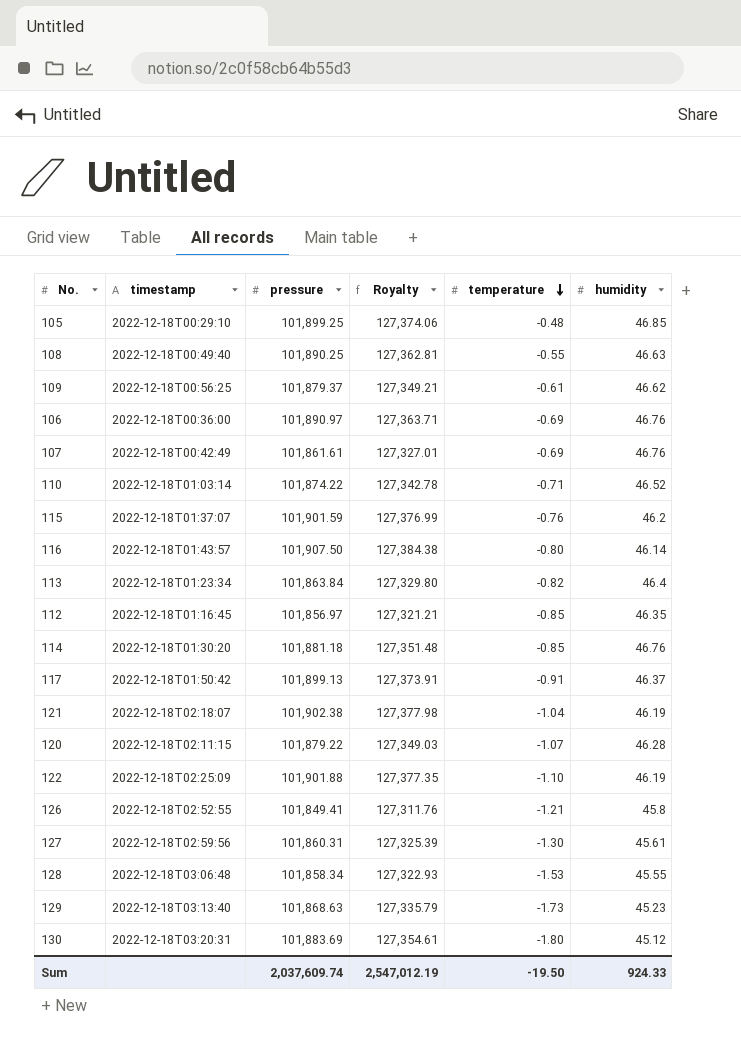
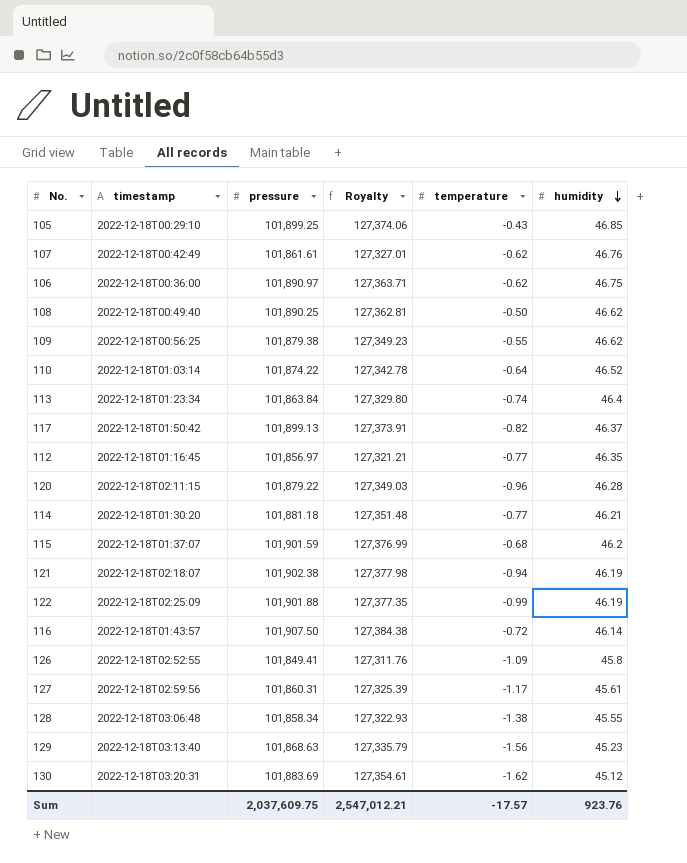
row order: temperature descending -> humidity descending
105 | temperature: -0.48 -> -0.43
107 | temperature: -0.69 -> -0.62
106 | temperature: -0.69 -> -0.62
106 | humidity: 46.76 -> 46.75
108 | temperature: -0.55 -> -0.50
108 | humidity: 46.63 -> 46.62
109 | pressure: 101,879.37 -> 101,879.38
109 | Royalty: 127,349.21 -> 127,349.23
109 | temperature: -0.61 -> -0.55
110 | temperature: -0.71 -> -0.64
113 | temperature: -0.82 -> -0.74
117 | temperature: -0.91 -> -0.82
112 | temperature: -0.85 -> -0.77
120 | temperature: -1.07 -> -0.96
114 | temperature: -0.85 -> -0.77
114 | humidity: 46.76 -> 46.21
115 | temperature: -0.76 -> -0.68
121 | temperature: -1.04 -> -0.94
122 | temperature: -1.10 -> -0.99
116 | temperature: -0.80 -> -0.72
126 | temperature: -1.21 -> -1.09
127 | temperature: -1.30 -> -1.17
128 | temperature: -1.53 -> -1.38
129 | temperature: -1.73 -> -1.56
130 | temperature: -1.80 -> -1.62
Sum | pressure: 2,037,609.74 -> 2,037,609.75
Sum | Royalty: 2,547,012.19 -> 2,547,012.21
Sum | temperature: -19.50 -> -17.57
Sum | humidity: 924.33 -> 923.76

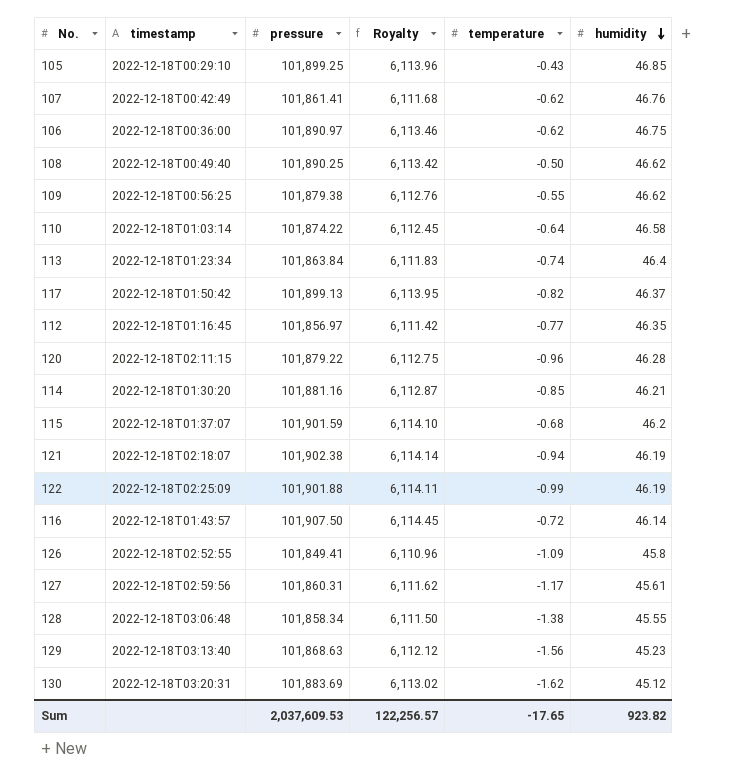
column Royalty | formula: [pressure] * 1.25 -> [pressure] * 0.06
107 | pressure: 101,861.61 -> 101,861.41
110 | humidity: 46.52 -> 46.58
114 | pressure: 101,881.18 -> 101,881.16
114 | temperature: -0.77 -> -0.85
Sum | pressure: 2,037,609.75 -> 2,037,609.53
Sum | Royalty: 2,547,012.21 -> 122,256.57
Sum | temperature: -17.57 -> -17.65
Sum | humidity: 923.76 -> 923.82

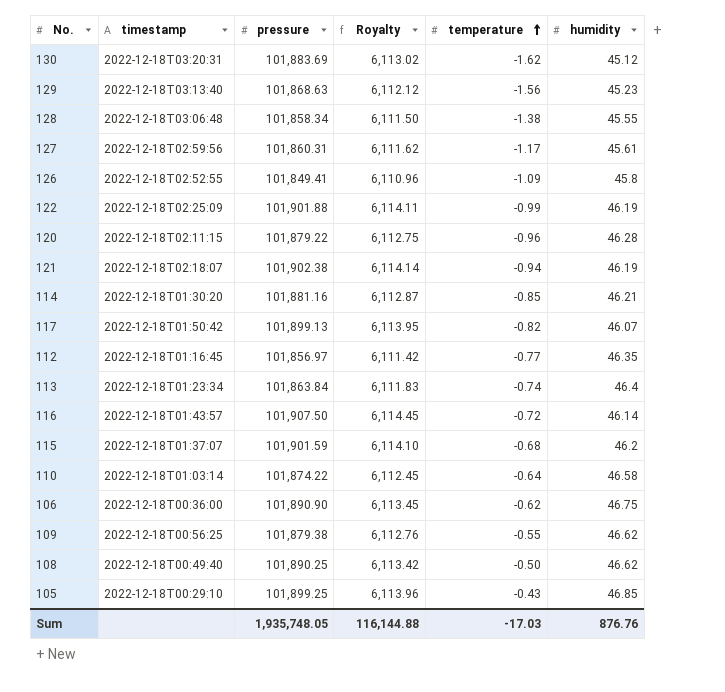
row order: humidity descending -> temperature ascending
row 107: 2022-12-18T00:42:49 | 101,861.41 | 6,111.68 | -0.62 | 46.76 -> none
117 | humidity: 46.37 -> 46.07
106 | pressure: 101,890.97 -> 101,890.90
106 | Royalty: 6,113.46 -> 6,113.45
Sum | pressure: 2,037,609.53 -> 1,935,748.05
Sum | Royalty: 122,256.57 -> 116,144.88
Sum | temperature: -17.65 -> -17.03
Sum | humidity: 923.82 -> 876.76

